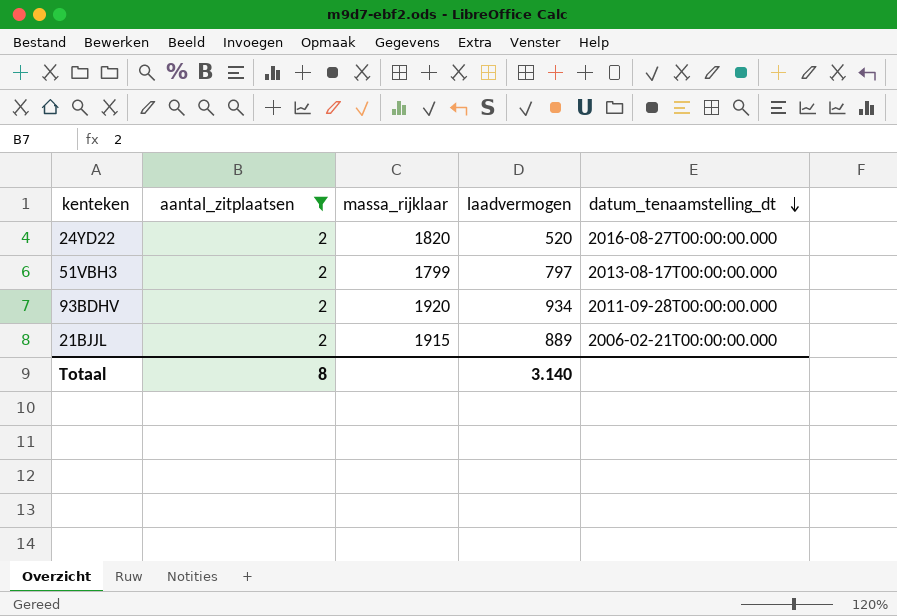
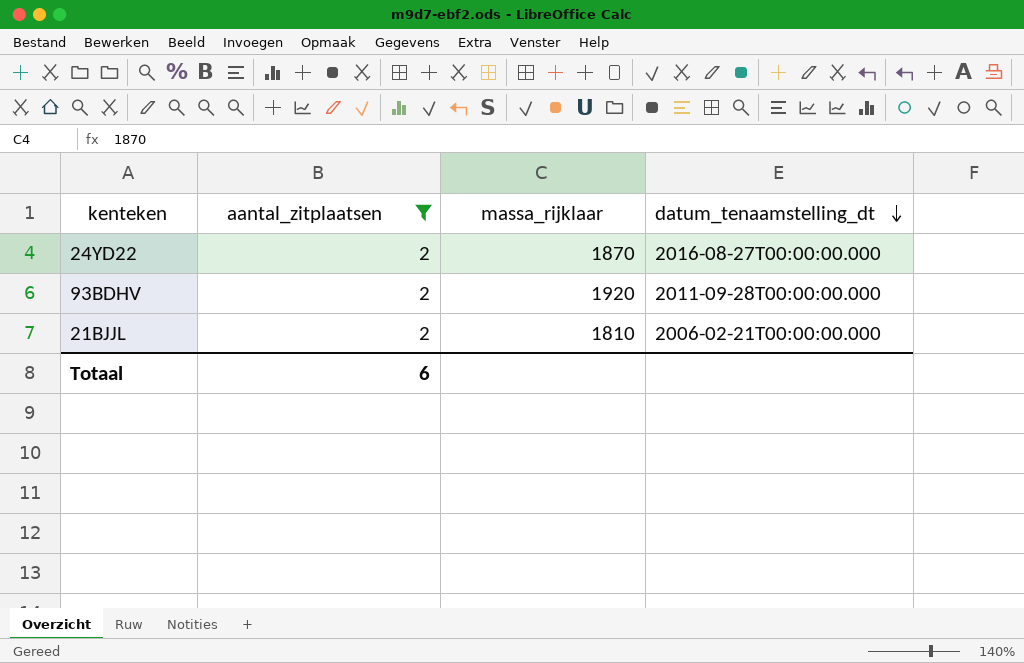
column laadvermogen | position: 4 -> none
row 51VBH3: 2 | 1799 | 797 | 2013-08-17T00:00:00.000 -> none
24YD22 | massa_rijklaar: 1820 -> 1870
21BJJL | massa_rijklaar: 1915 -> 1810
Totaal | aantal_zitplaatsen: 8 -> 6

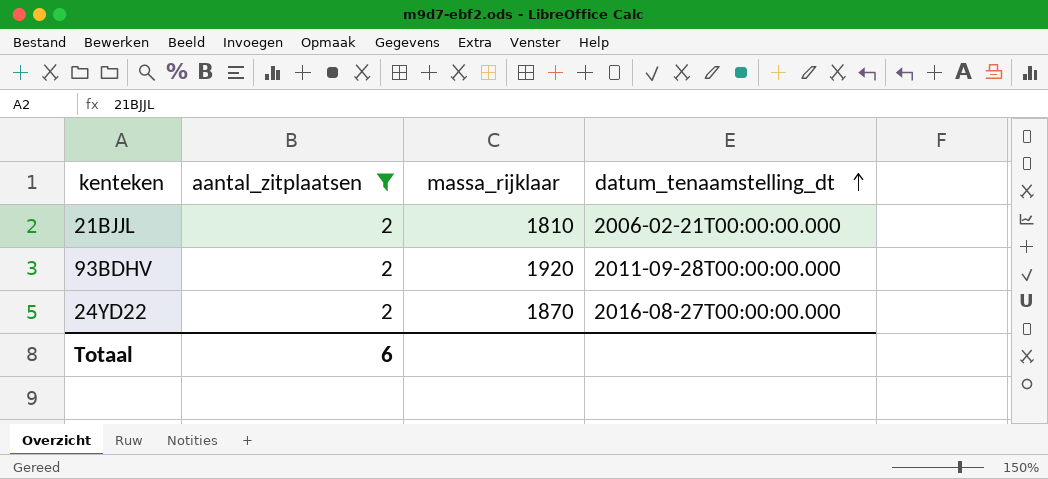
row order: datum_tenaamstelling_dt descending -> datum_tenaamstelling_dt ascending

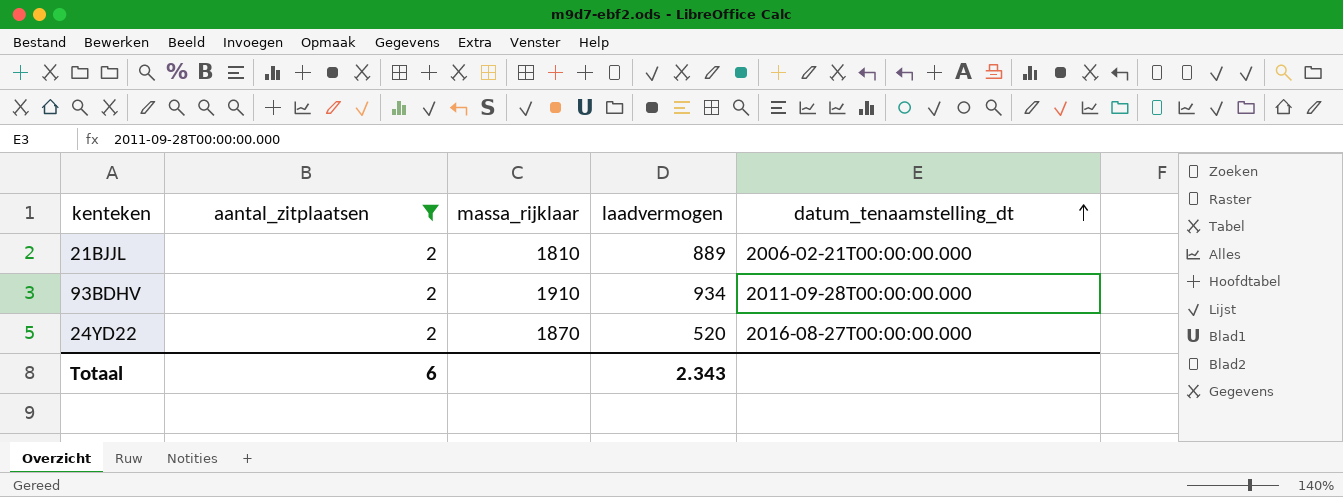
column laadvermogen | position: none -> 4
93BDHV | massa_rijklaar: 1920 -> 1910

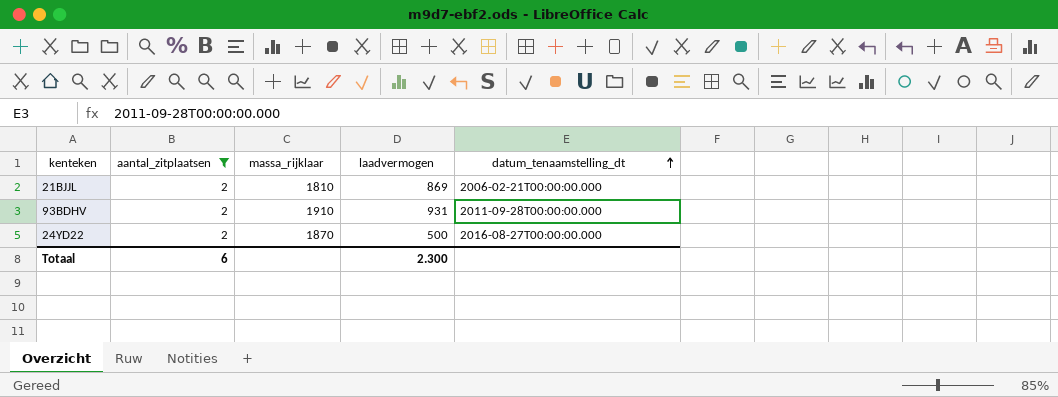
21BJJL | laadvermogen: 889 -> 869
93BDHV | laadvermogen: 934 -> 931
24YD22 | laadvermogen: 520 -> 500
Totaal | laadvermogen: 2.343 -> 2.300

